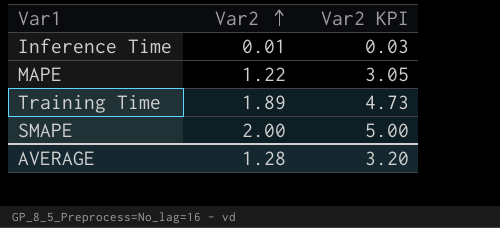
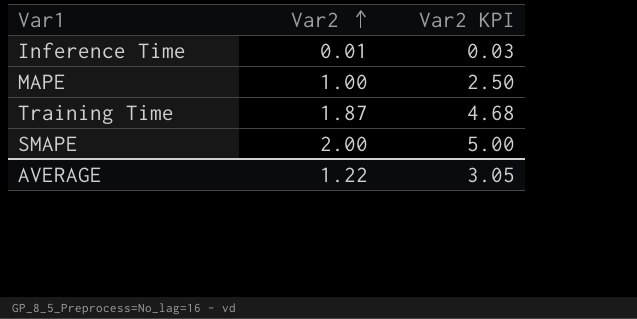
MAPE | Var2: 1.22 -> 1.00
MAPE | Var2 KPI: 3.05 -> 2.50
Training Time | Var2: 1.89 -> 1.87
Training Time | Var2 KPI: 4.73 -> 4.68
AVERAGE | Var2: 1.28 -> 1.22
AVERAGE | Var2 KPI: 3.20 -> 3.05

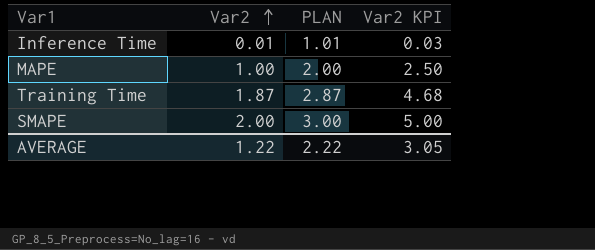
column PLAN | formula: none -> [Var2] + 1

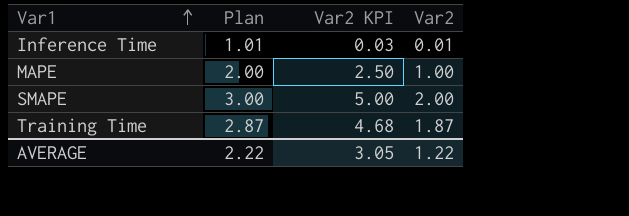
row order: Var2 ascending -> Var1 ascending
column name: PLAN -> Plan
column Var2 | position: 2 -> 4

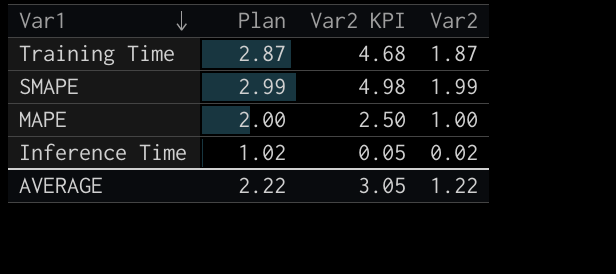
row order: Var1 ascending -> Var1 descending
SMAPE | Plan: 3.00 -> 2.99
SMAPE | Var2 KPI: 5.00 -> 4.98
SMAPE | Var2: 2.00 -> 1.99
Inference Time | Plan: 1.01 -> 1.02
Inference Time | Var2 KPI: 0.03 -> 0.05
Inference Time | Var2: 0.01 -> 0.02

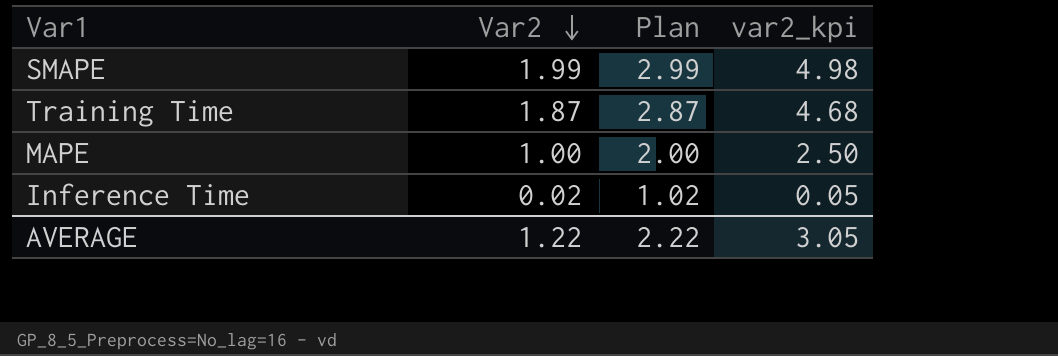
row order: Var1 descending -> Var2 descending
column Var2 | position: 4 -> 2
column name: Var2 KPI -> var2_kpi

